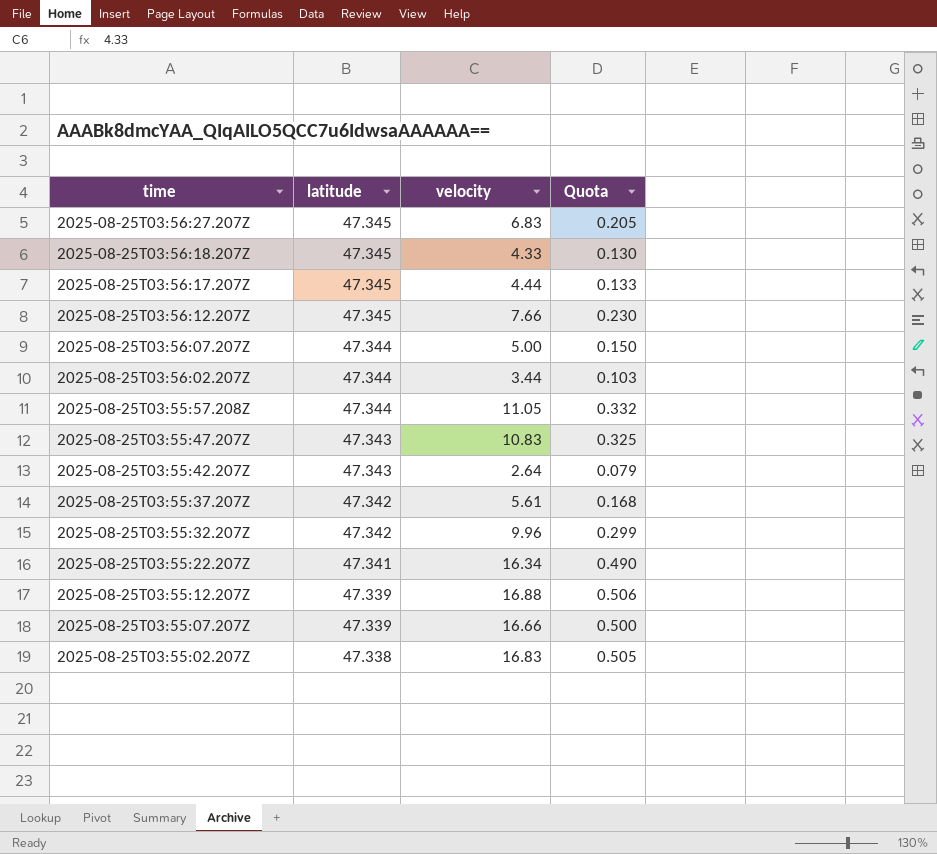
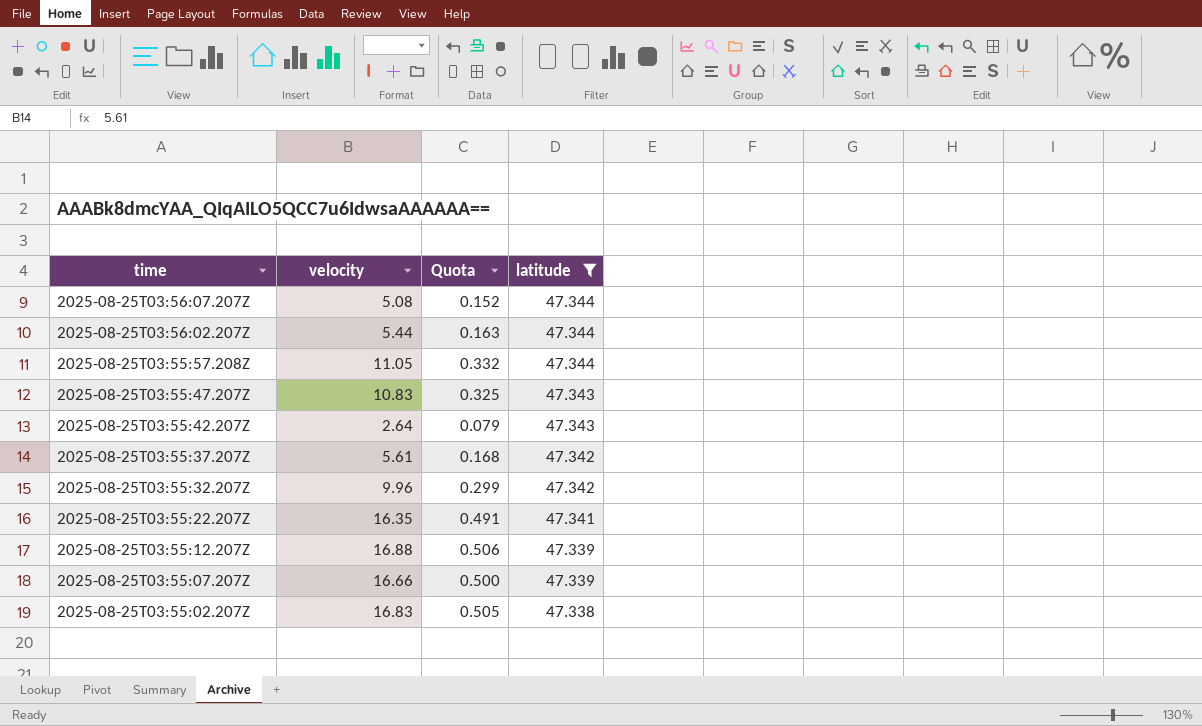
filter: none -> latitude != 47.345
column latitude | position: 2 -> 4
2025-08-25T03:56:07.207Z | velocity: 5.00 -> 5.08
2025-08-25T03:56:07.207Z | Quota: 0.150 -> 0.152
2025-08-25T03:56:02.207Z | velocity: 3.44 -> 5.44
2025-08-25T03:56:02.207Z | Quota: 0.103 -> 0.163
2025-08-25T03:55:22.207Z | velocity: 16.34 -> 16.35
2025-08-25T03:55:22.207Z | Quota: 0.490 -> 0.491

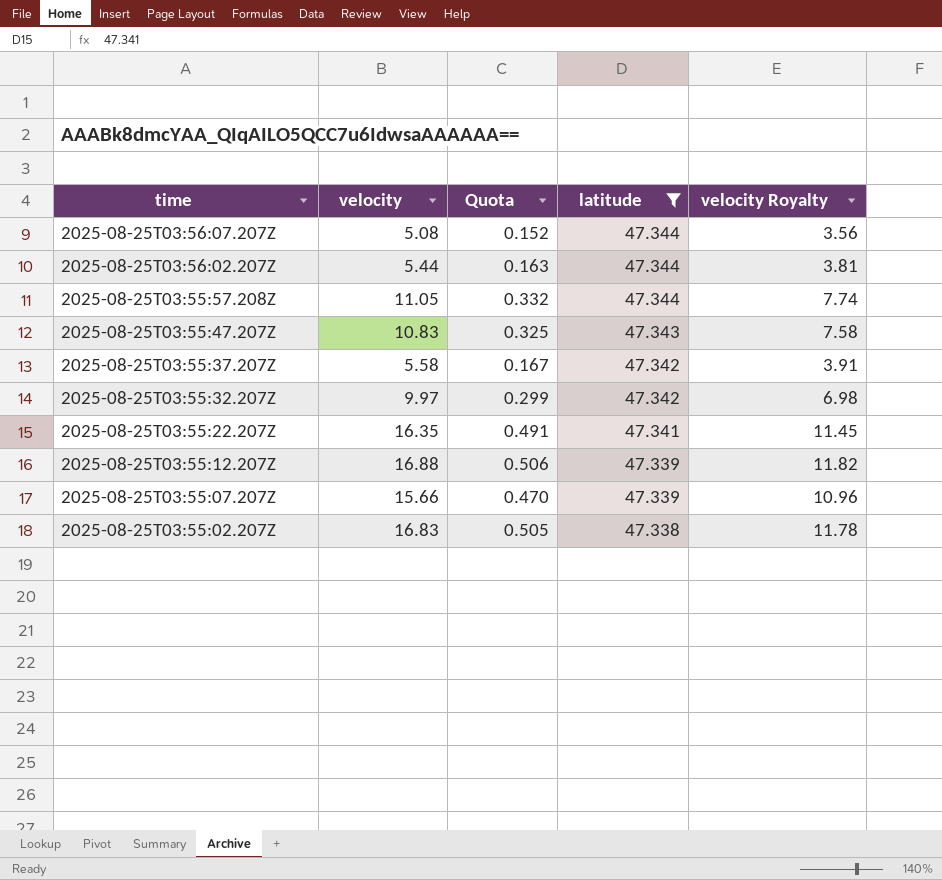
column velocity Royalty | formula: none -> [velocity] * 0.7
row 2025-08-25T03:55:42.207Z: 2.64 | 0.079 | 47.343 -> none
2025-08-25T03:55:37.207Z | velocity: 5.61 -> 5.58
2025-08-25T03:55:37.207Z | Quota: 0.168 -> 0.167
2025-08-25T03:55:32.207Z | velocity: 9.96 -> 9.97
2025-08-25T03:55:07.207Z | velocity: 16.66 -> 15.66
2025-08-25T03:55:07.207Z | Quota: 0.500 -> 0.470

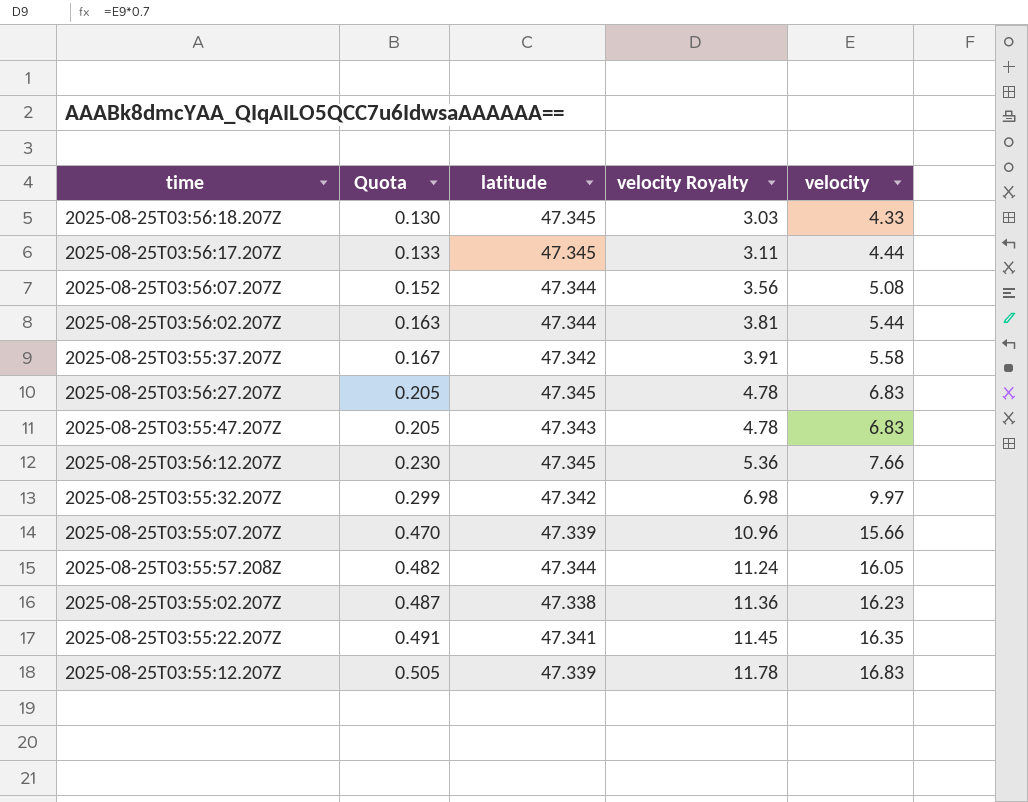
filter: latitude != 47.345 -> none
row order: time descending -> Quota ascending
column velocity | position: 2 -> 5
2025-08-25T03:55:47.207Z | Quota: 0.325 -> 0.205
2025-08-25T03:55:47.207Z | velocity Royalty: 7.58 -> 4.78
2025-08-25T03:55:47.207Z | velocity: 10.83 -> 6.83
2025-08-25T03:55:57.208Z | Quota: 0.332 -> 0.482
2025-08-25T03:55:57.208Z | velocity Royalty: 7.74 -> 11.24
2025-08-25T03:55:57.208Z | velocity: 11.05 -> 16.05
2025-08-25T03:55:02.207Z | Quota: 0.505 -> 0.487
2025-08-25T03:55:02.207Z | velocity Royalty: 11.78 -> 11.36
2025-08-25T03:55:02.207Z | velocity: 16.83 -> 16.23
2025-08-25T03:55:12.207Z | Quota: 0.506 -> 0.505
2025-08-25T03:55:12.207Z | velocity Royalty: 11.82 -> 11.78
2025-08-25T03:55:12.207Z | velocity: 16.88 -> 16.83

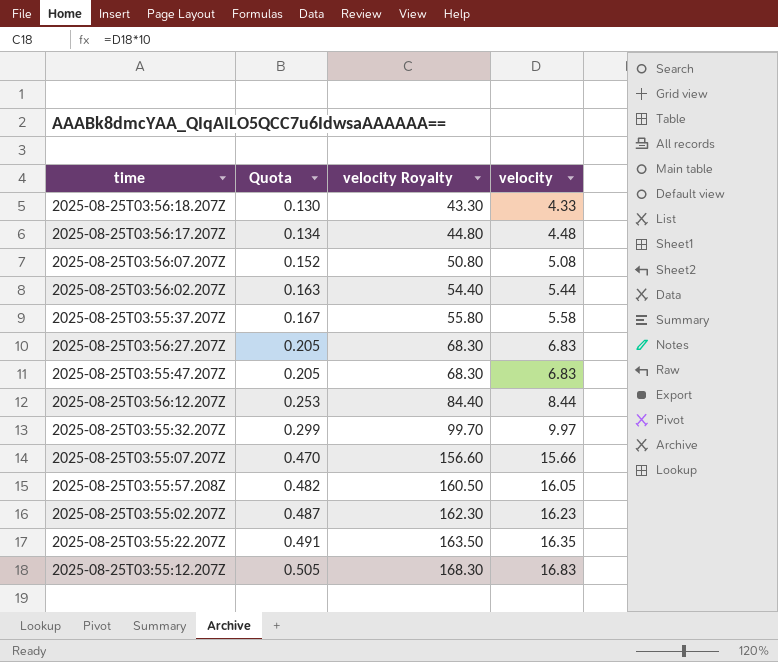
column latitude | position: 3 -> none
column velocity Royalty | formula: [velocity] * 0.7 -> [velocity] * 10
2025-08-25T03:56:17.207Z | Quota: 0.133 -> 0.134
2025-08-25T03:56:17.207Z | velocity: 4.44 -> 4.48
2025-08-25T03:56:12.207Z | Quota: 0.230 -> 0.253
2025-08-25T03:56:12.207Z | velocity: 7.66 -> 8.44

